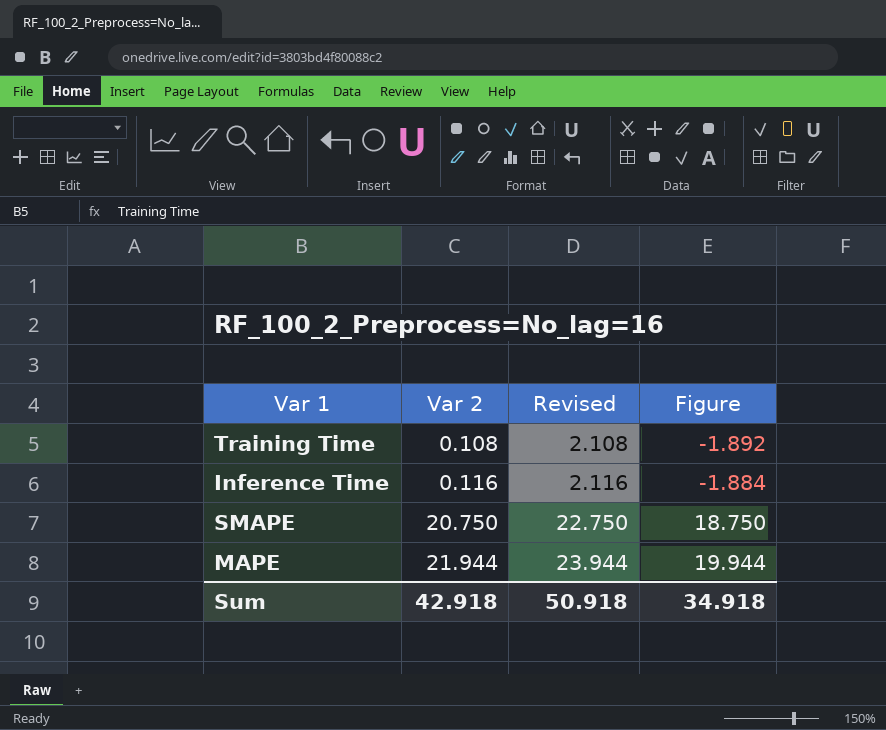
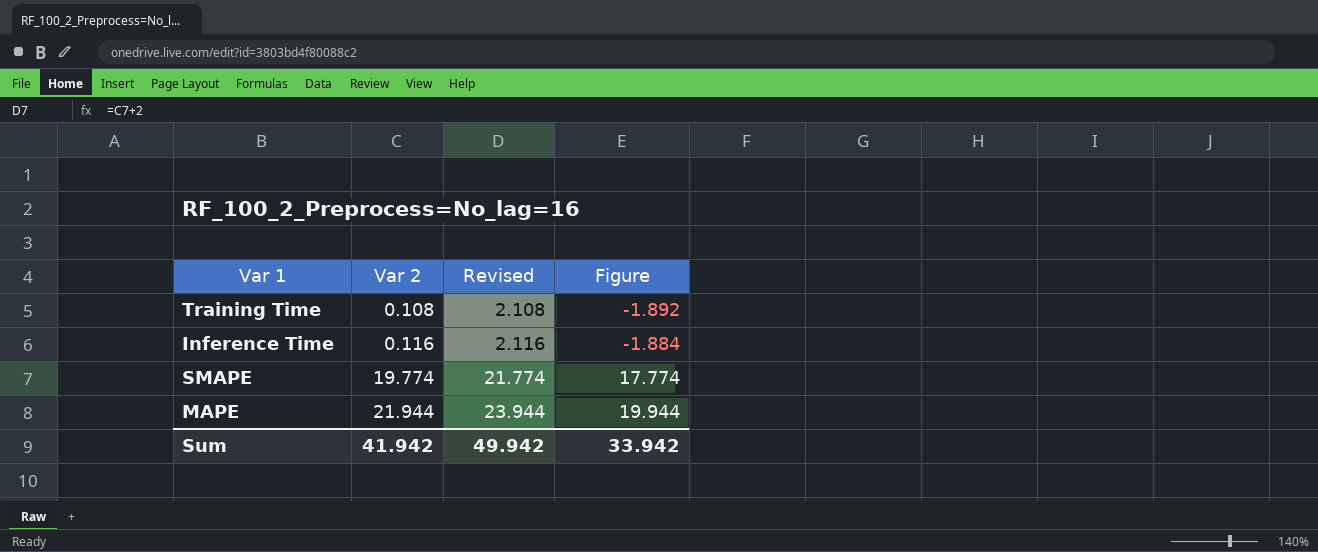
SMAPE | Var 2: 20.750 -> 19.774
SMAPE | Revised: 22.750 -> 21.774
SMAPE | Figure: 18.750 -> 17.774
Sum | Var 2: 42.918 -> 41.942
Sum | Revised: 50.918 -> 49.942
Sum | Figure: 34.918 -> 33.942

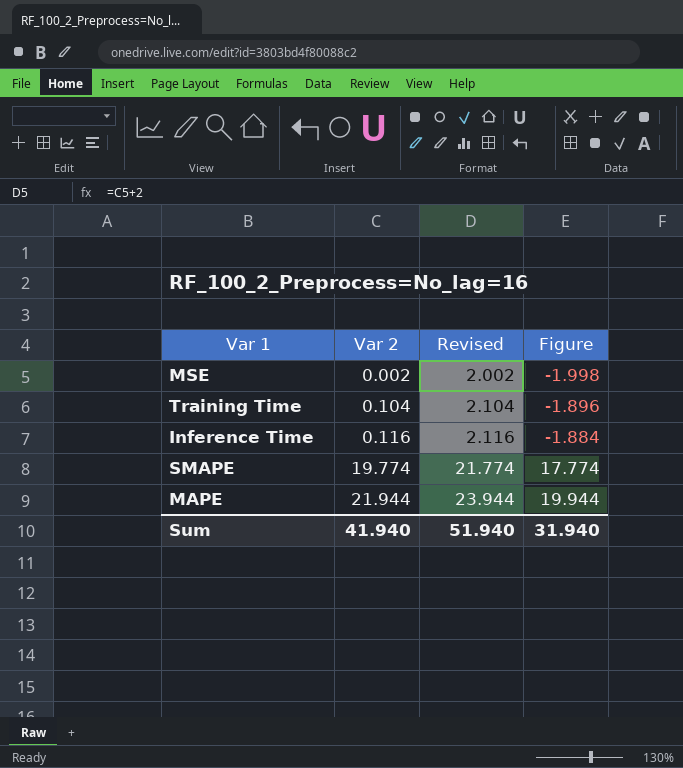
row MSE: none -> 0.002 | 2.002 | -1.998
Training Time | Var 2: 0.108 -> 0.104
Training Time | Revised: 2.108 -> 2.104
Training Time | Figure: -1.892 -> -1.896
Sum | Var 2: 41.942 -> 41.940
Sum | Revised: 49.942 -> 51.940
Sum | Figure: 33.942 -> 31.940

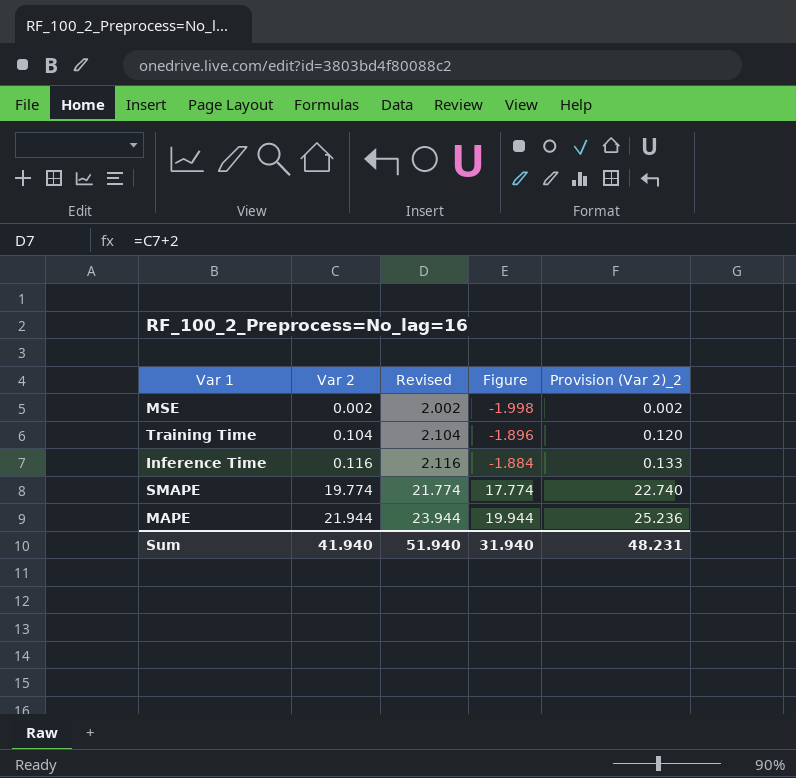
column Provision (Var 2)_2 | formula: none -> [Var 2] * 1.15

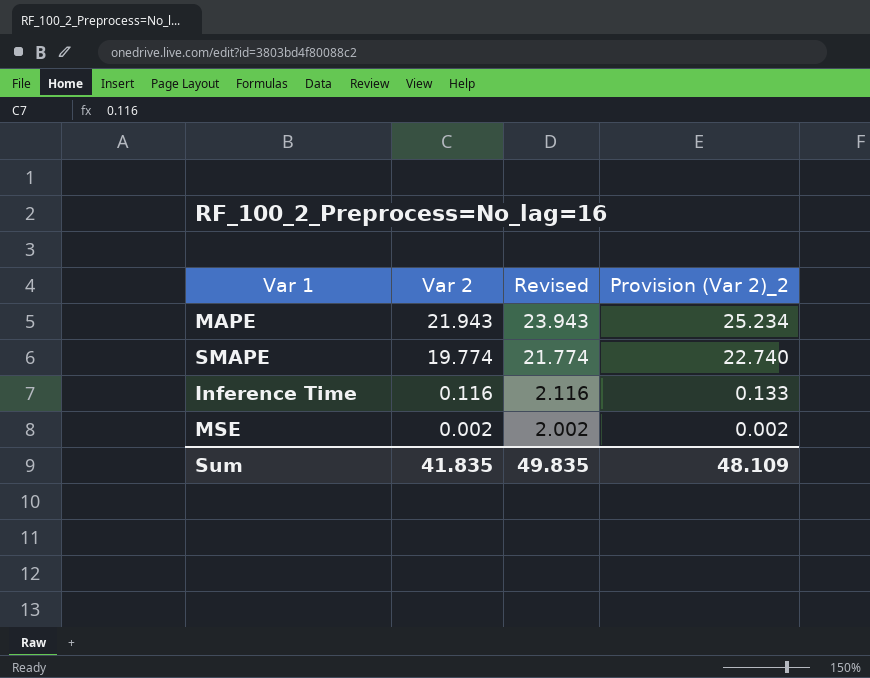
row order: Var 2 ascending -> Var 2 descending
column Figure | formula: [Var 2] - 2 -> none
row Training Time: 0.104 | 2.104 | -1.896 | 0.120 -> none
MAPE | Var 2: 21.944 -> 21.943
MAPE | Revised: 23.944 -> 23.943
MAPE | Provision (Var 2)_2: 25.236 -> 25.234
Sum | Var 2: 41.940 -> 41.835
Sum | Revised: 51.940 -> 49.835
Sum | Provision (Var 2)_2: 48.231 -> 48.109

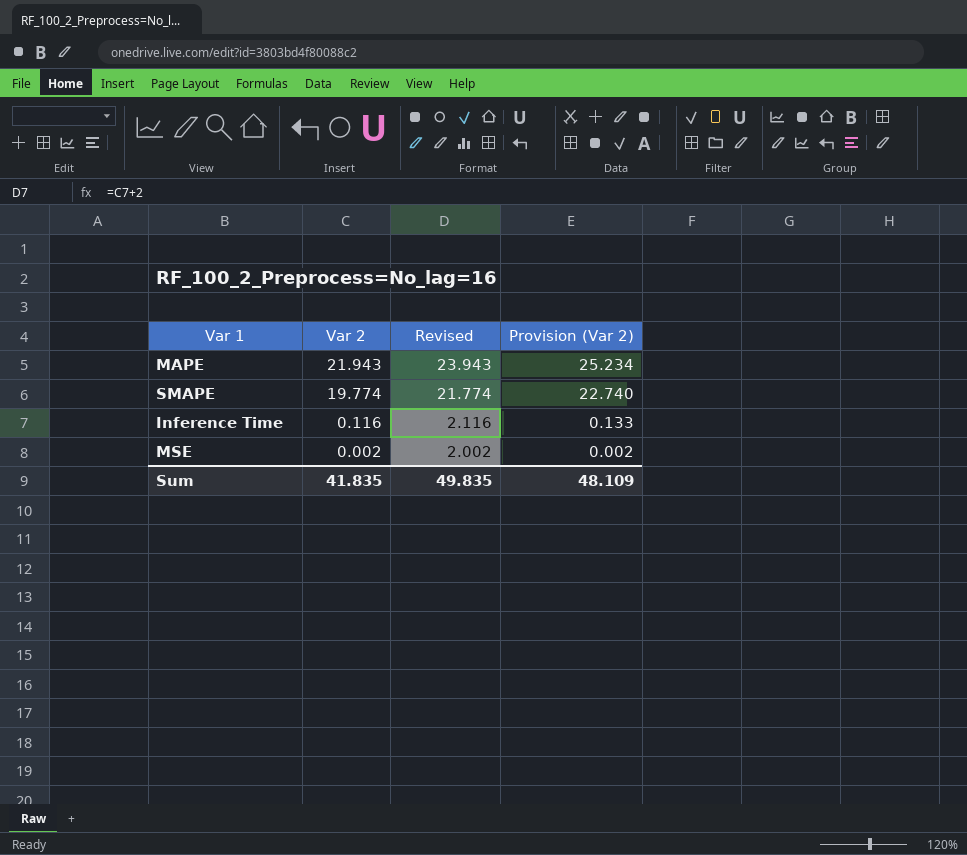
column name: Provision (Var 2)_2 -> Provision (Var 2)

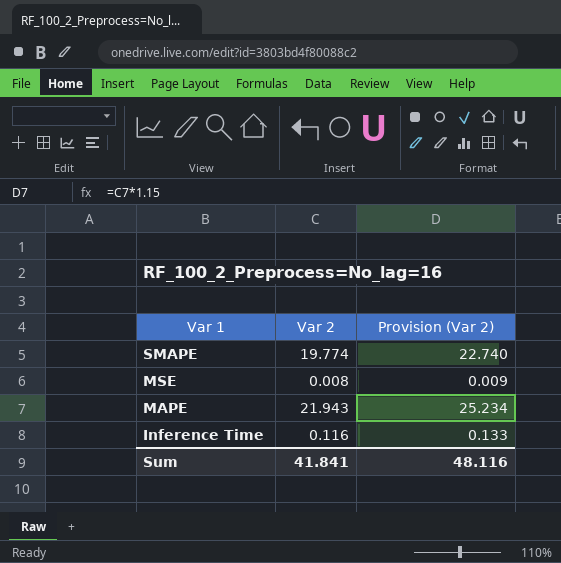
row order: Var 2 descending -> Var 1 descending
column Revised | formula: [Var 2] + 2 -> none
MSE | Var 2: 0.002 -> 0.008
MSE | Provision (Var 2): 0.002 -> 0.009
Sum | Var 2: 41.835 -> 41.841
Sum | Provision (Var 2): 48.109 -> 48.116

